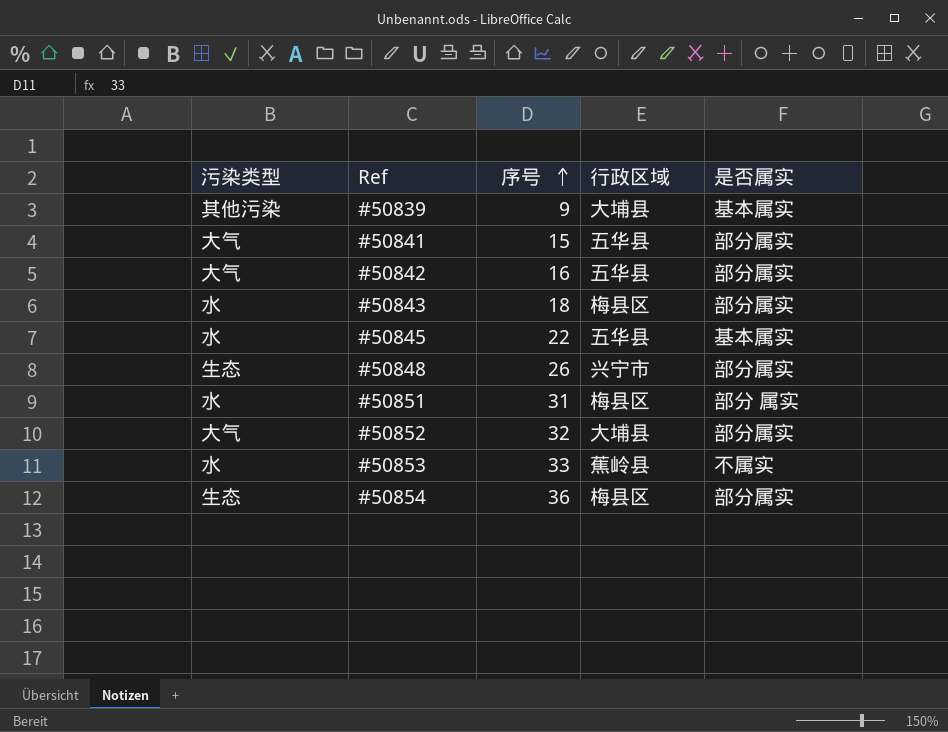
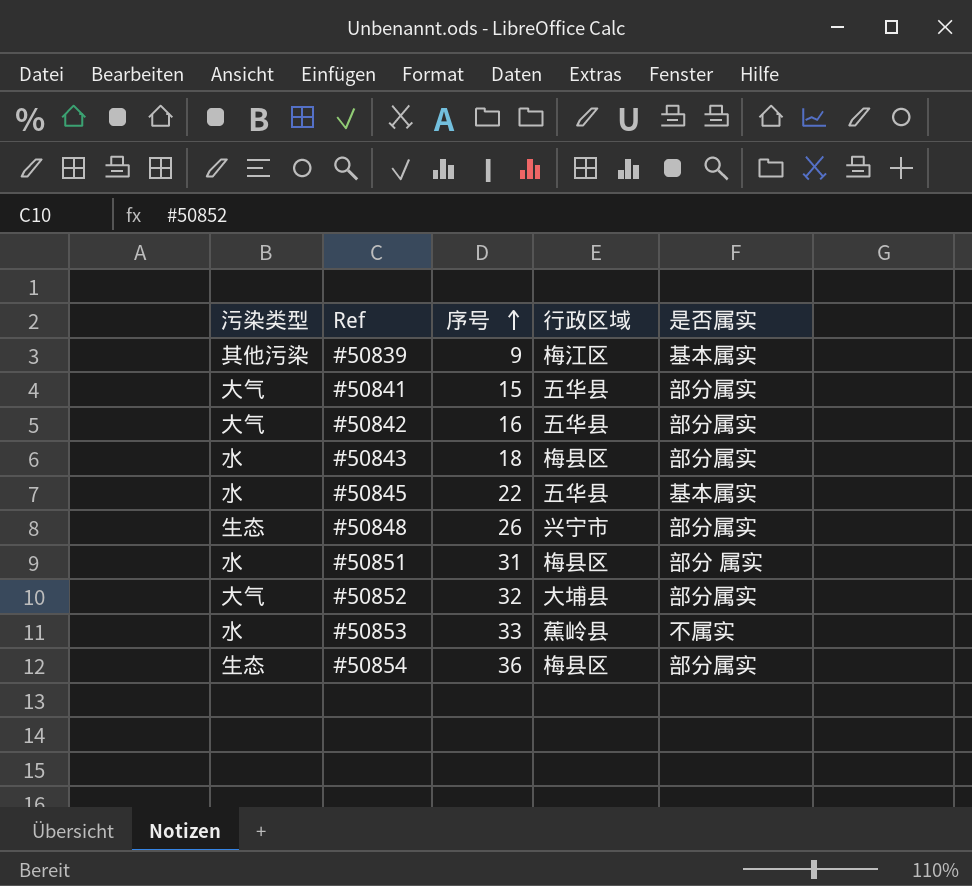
#50839 | 行政区域: 大埔县 -> 梅江区

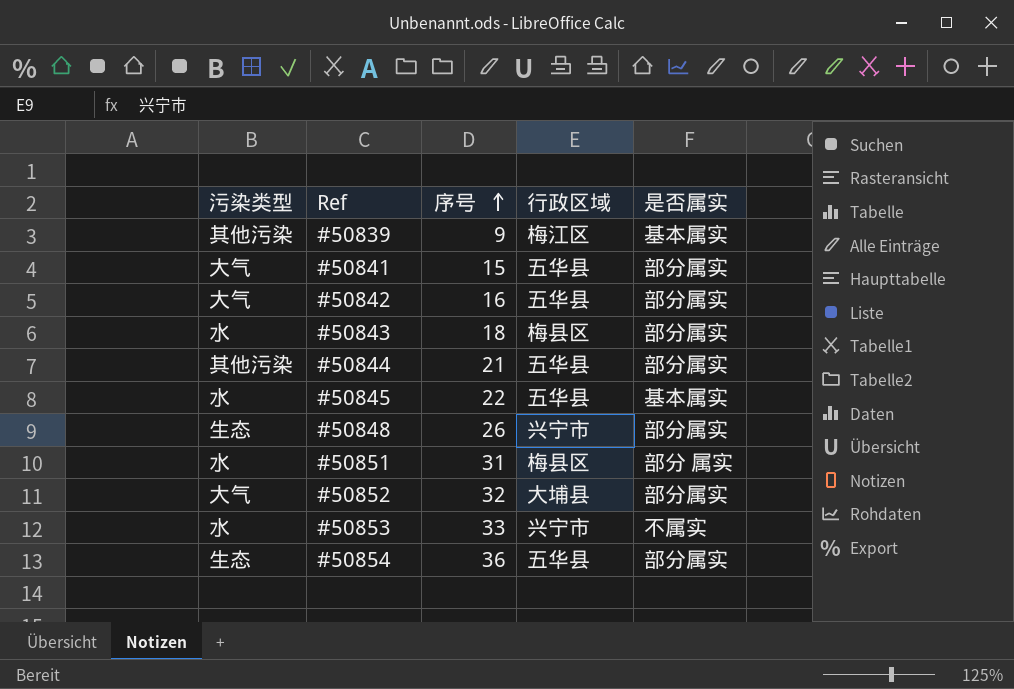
row #50844: none -> 其他污染 | 21 | 五华县 | 部分属实
#50853 | 行政区域: 蕉岭县 -> 兴宁市
#50854 | 行政区域: 梅县区 -> 五华县

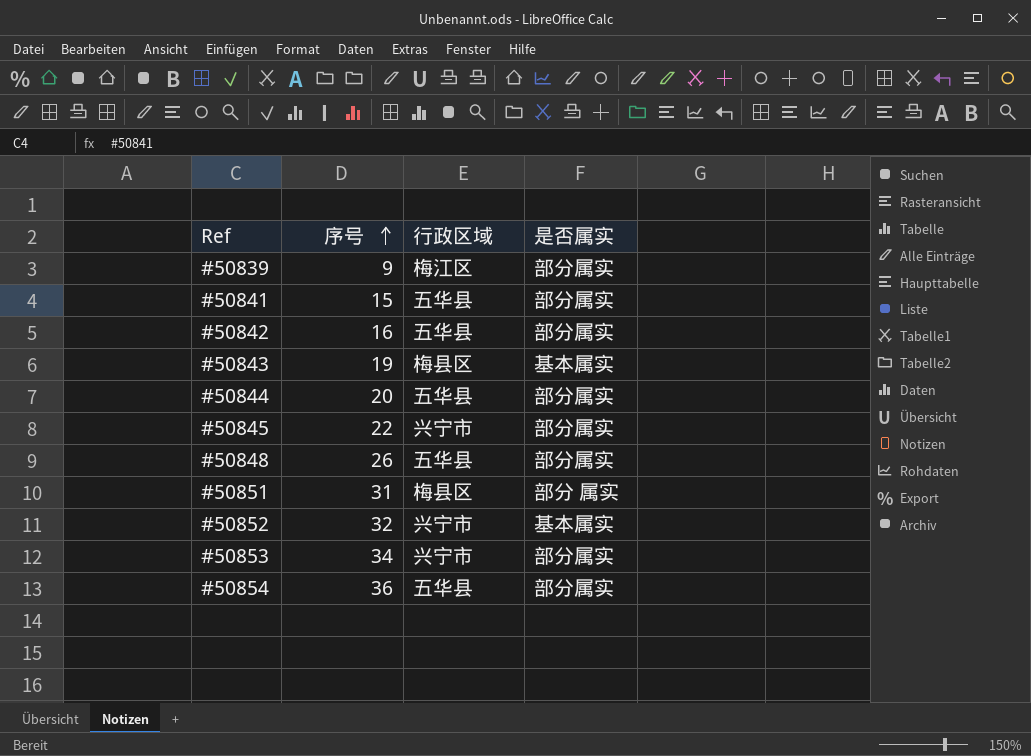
column 污染类型 | position: 1 -> none
#50839 | 是否属实: 基本属实 -> 部分属实
#50843 | 序号: 18 -> 19
#50843 | 是否属实: 部分属实 -> 基本属实
#50844 | 序号: 21 -> 20
#50845 | 行政区域: 五华县 -> 兴宁市
#50845 | 是否属实: 基本属实 -> 部分属实
#50848 | 行政区域: 兴宁市 -> 五华县
#50852 | 行政区域: 大埔县 -> 兴宁市
#50852 | 是否属实: 部分属实 -> 基本属实
#50853 | 序号: 33 -> 34
#50853 | 是否属实: 不属实 -> 部分属实

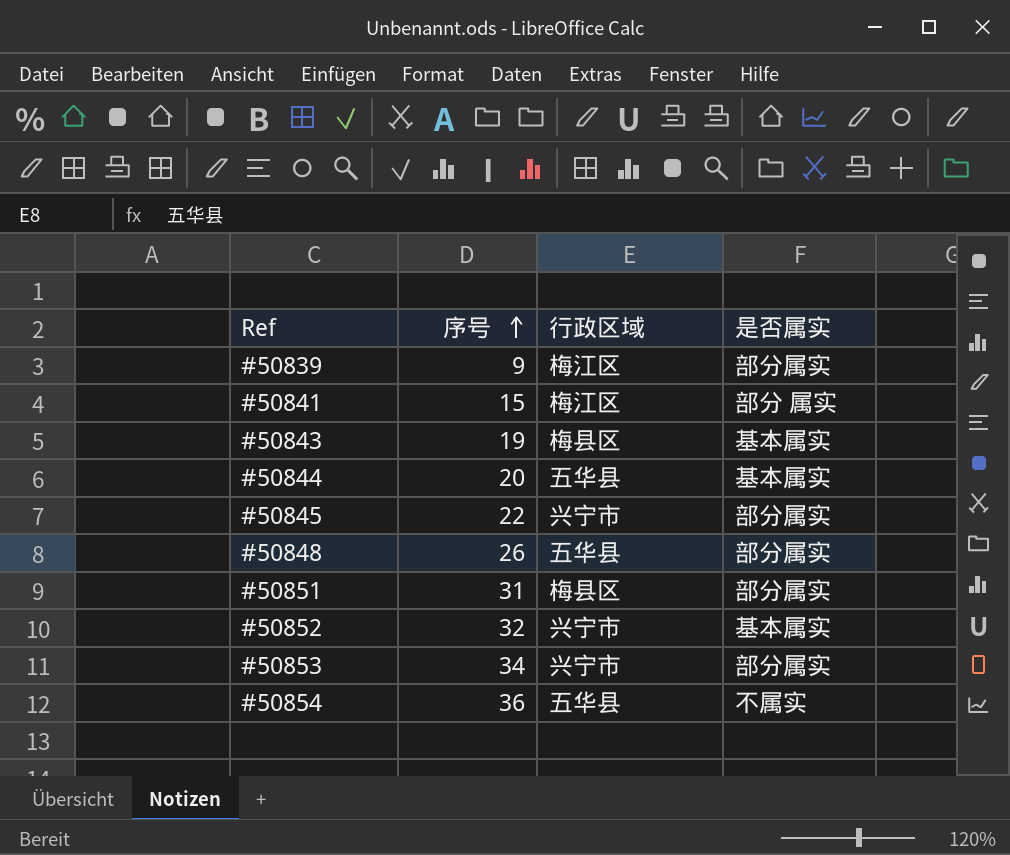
row #50842: 16 | 五华县 | 部分属实 -> none
#50841 | 行政区域: 五华县 -> 梅江区
#50841 | 是否属实: 部分属实 -> 部分 属实
#50844 | 是否属实: 部分属实 -> 基本属实
#50851 | 是否属实: 部分 属实 -> 部分属实
#50854 | 是否属实: 部分属实 -> 不属实

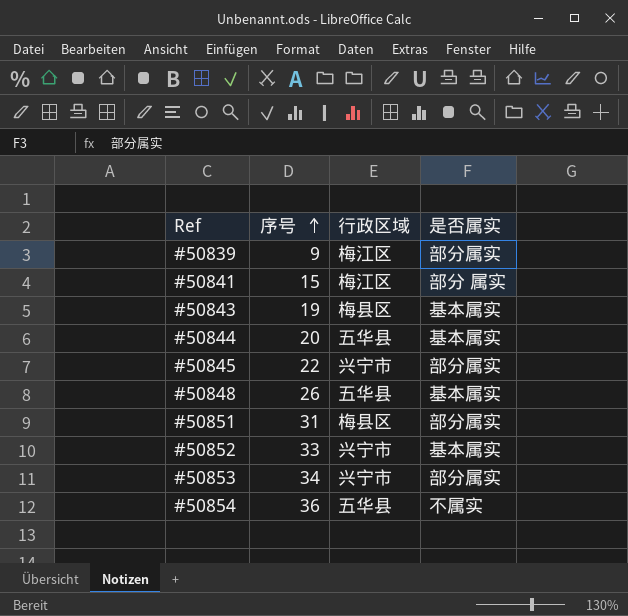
#50848 | 是否属实: 部分属实 -> 基本属实
#50852 | 序号: 32 -> 33

